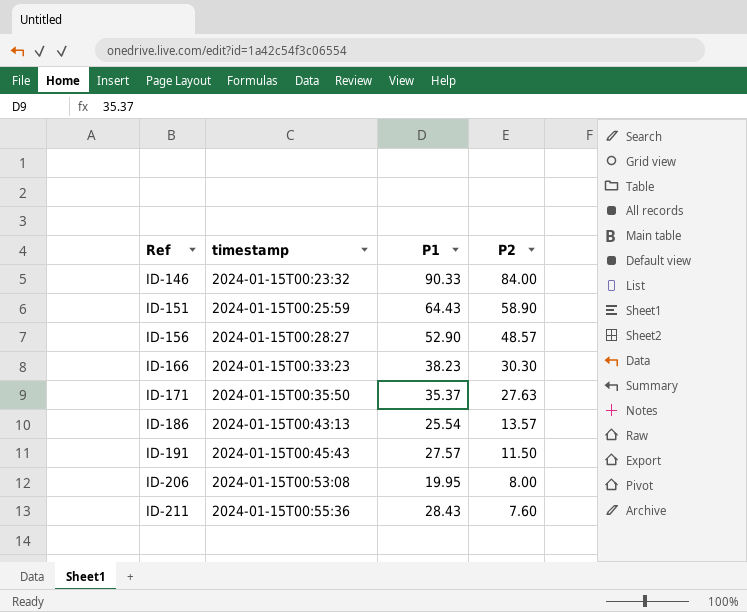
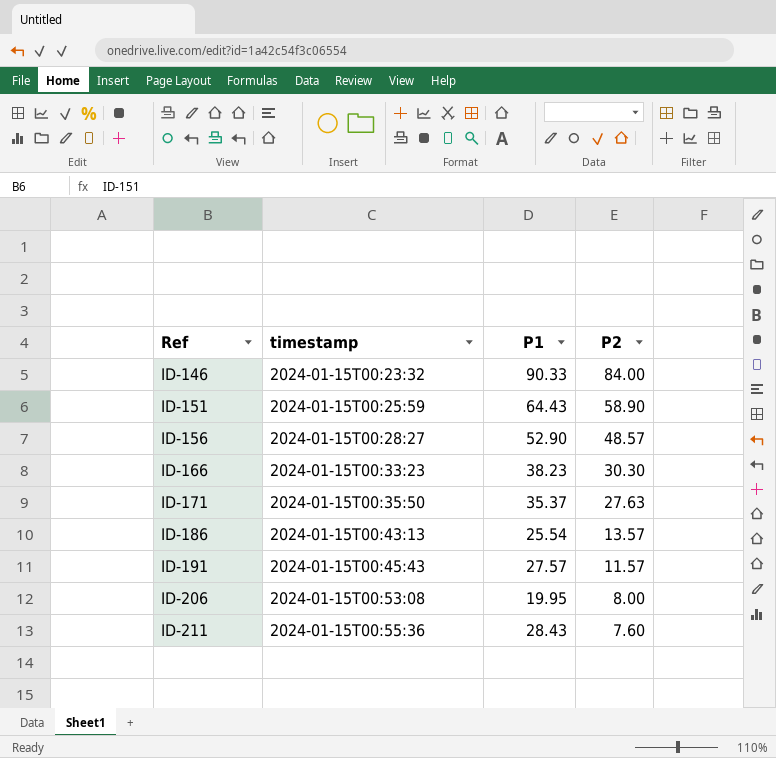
ID-191 | P2: 11.50 -> 11.57

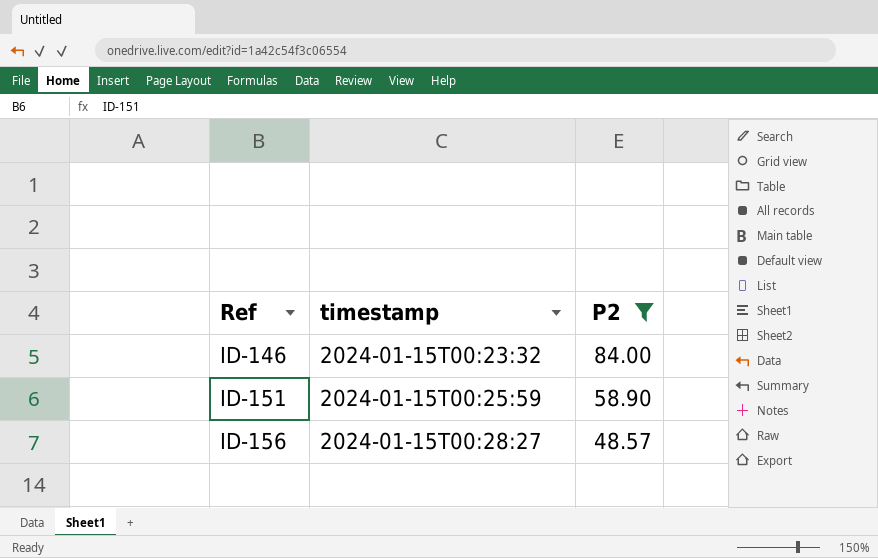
filter: none -> P2 >= 48.57
column P1 | position: 3 -> none

